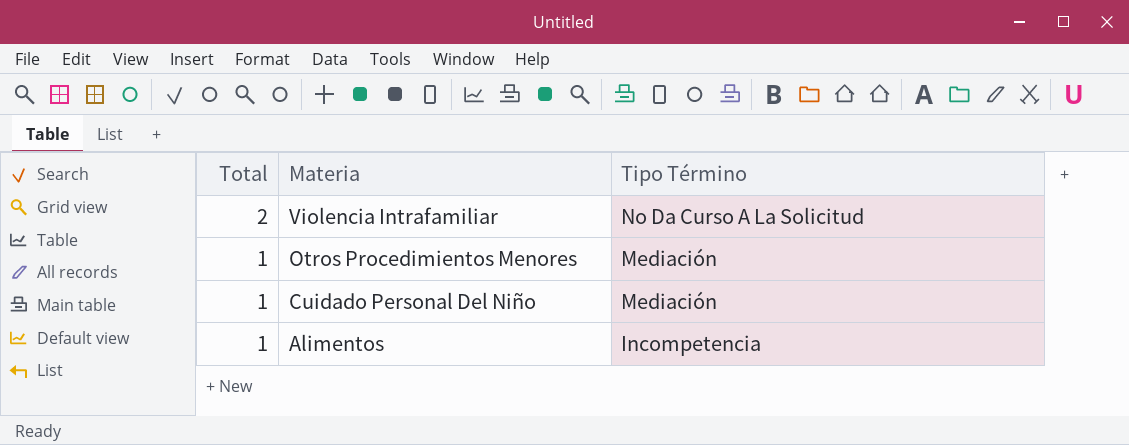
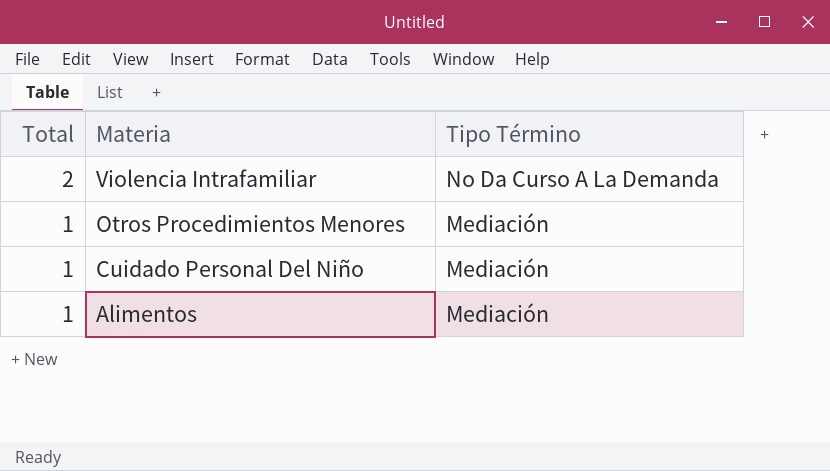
Violencia Intrafamiliar | Tipo Término: No Da Curso A La Solicitud -> No Da Curso A La Demanda
Alimentos | Tipo Término: Incompetencia -> Mediación

